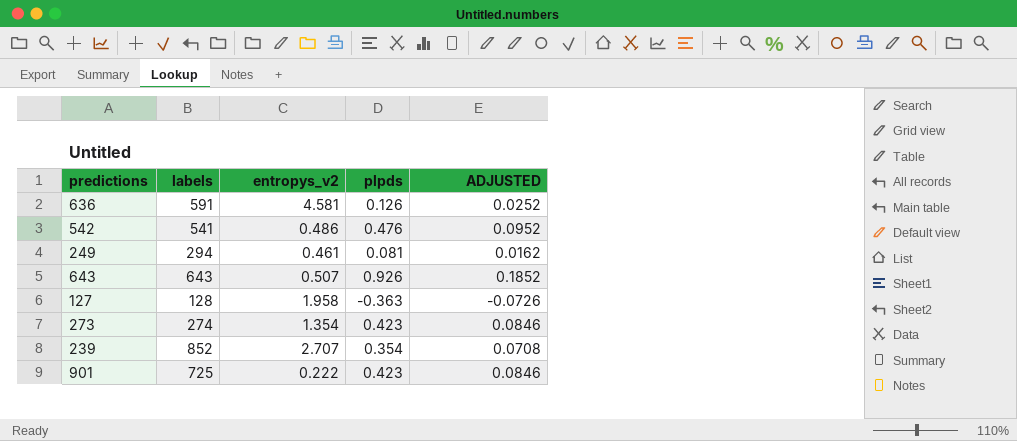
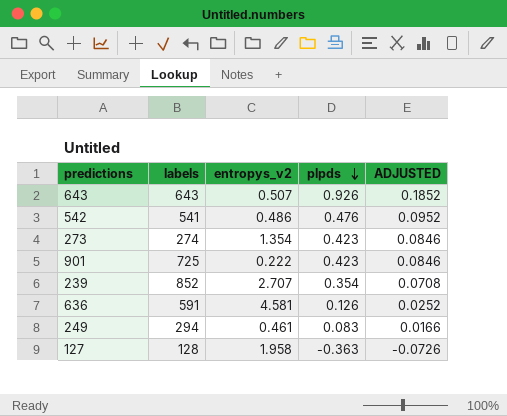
row order: none -> plpds descending
249 | plpds: 0.081 -> 0.083
249 | ADJUSTED: 0.0162 -> 0.0166

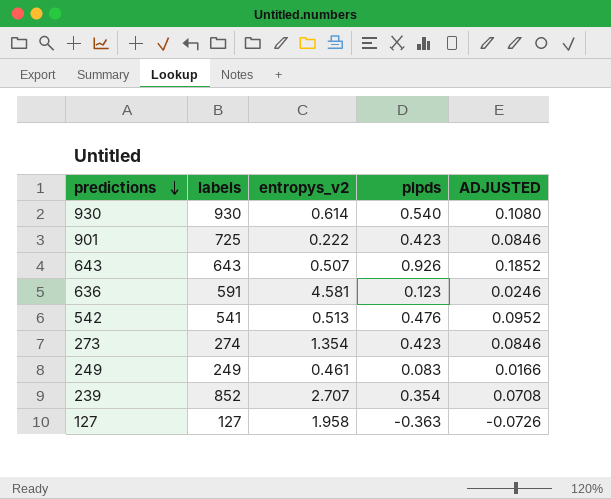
row order: plpds descending -> predictions descending
row 930: none -> 930 | 0.614 | 0.540 | 0.1080
636 | plpds: 0.126 -> 0.123
636 | ADJUSTED: 0.0252 -> 0.0246
542 | entropys_v2: 0.486 -> 0.513
249 | labels: 294 -> 249
127 | labels: 128 -> 127

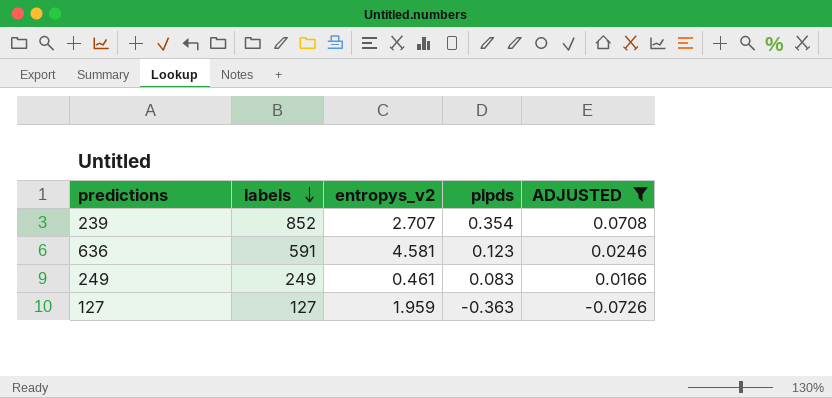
filter: none -> ADJUSTED <= 0.0708
row order: predictions descending -> labels descending
127 | entropys_v2: 1.958 -> 1.959

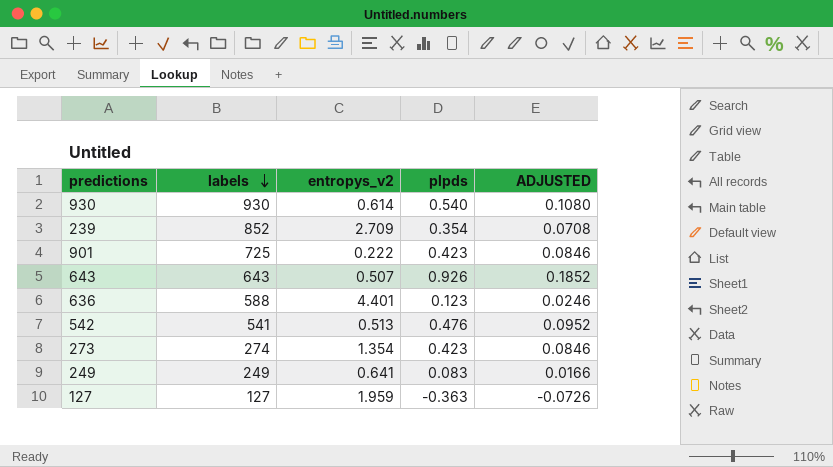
filter: ADJUSTED <= 0.0708 -> none
239 | entropys_v2: 2.707 -> 2.709
636 | labels: 591 -> 588
636 | entropys_v2: 4.581 -> 4.401
249 | entropys_v2: 0.461 -> 0.641

